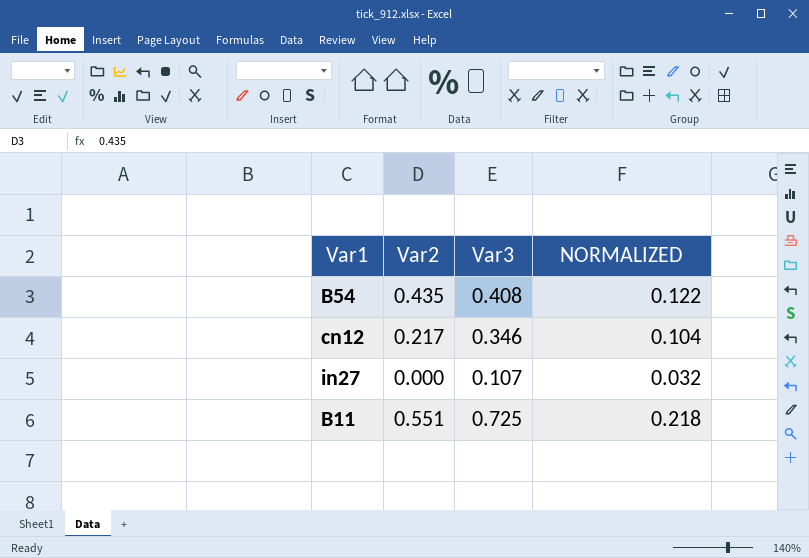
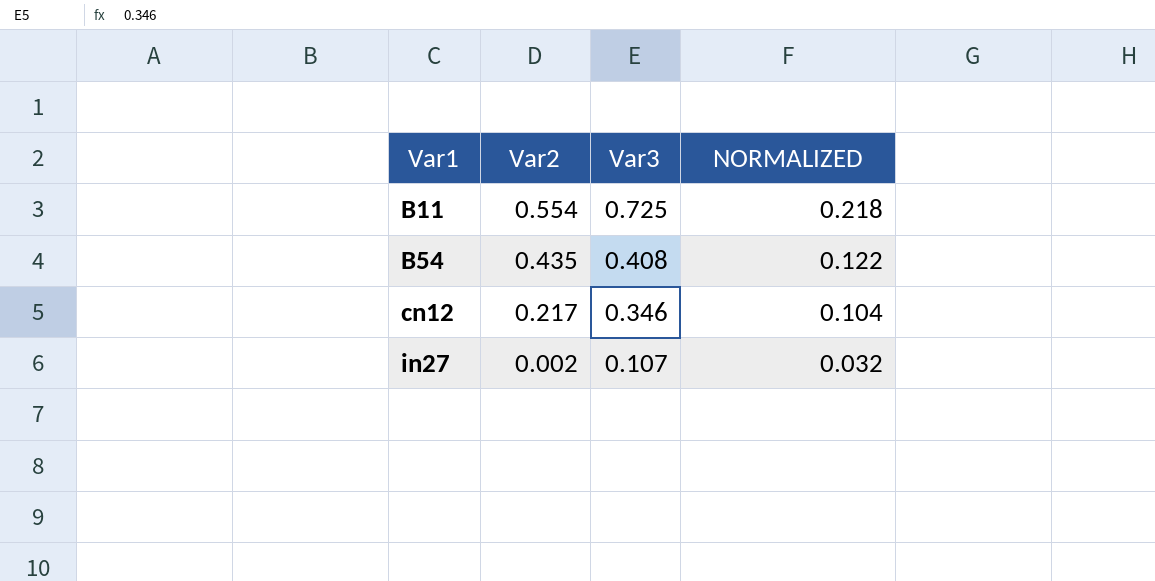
row order: none -> Var1 ascending
B11 | Var2: 0.551 -> 0.554
in27 | Var2: 0.000 -> 0.002

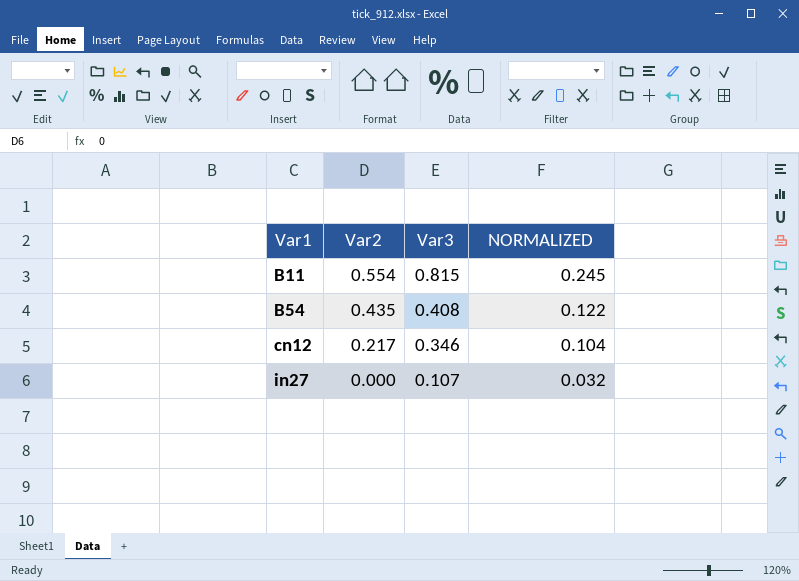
B11 | Var3: 0.725 -> 0.815
B11 | NORMALIZED: 0.218 -> 0.245
in27 | Var2: 0.002 -> 0.000

